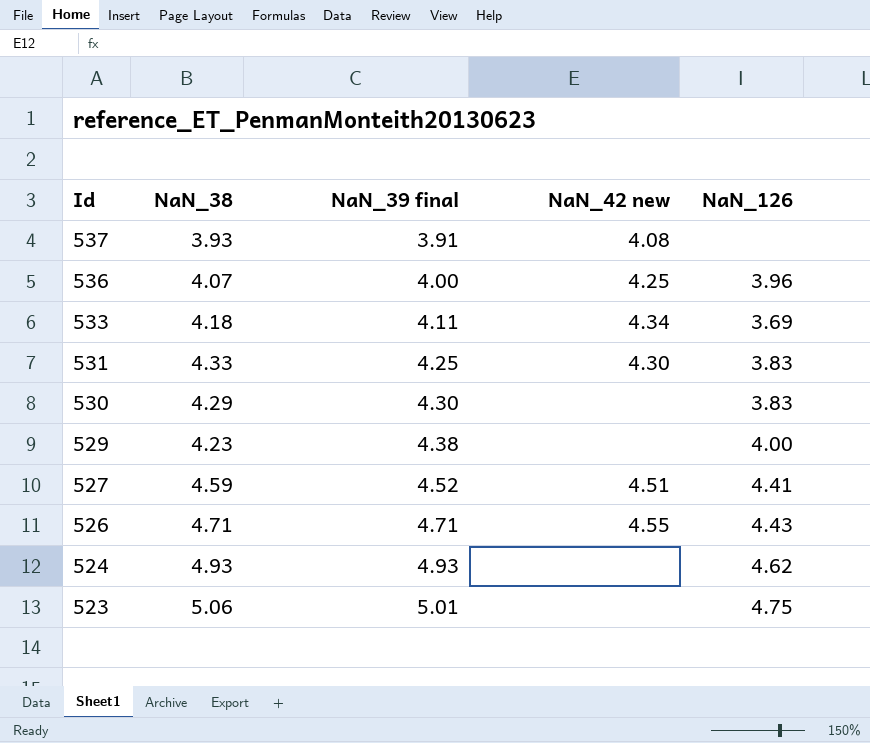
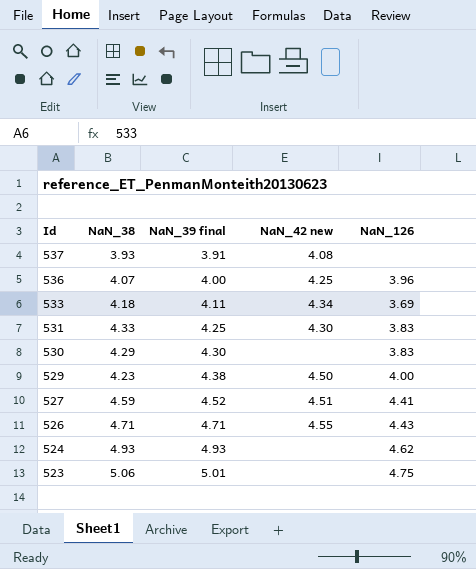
529 | NaN_42 new: none -> 4.50

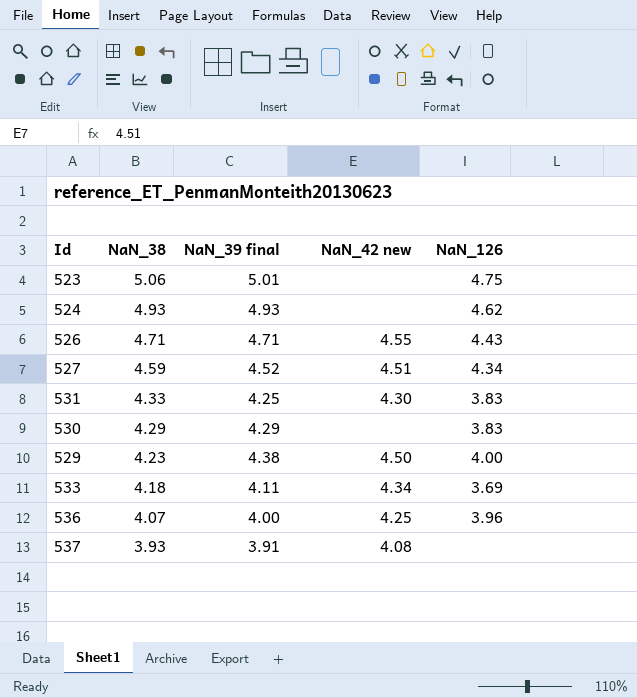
row order: Id descending -> NaN_38 descending
527 | NaN_126: 4.41 -> 4.34
530 | NaN_39 final: 4.30 -> 4.29

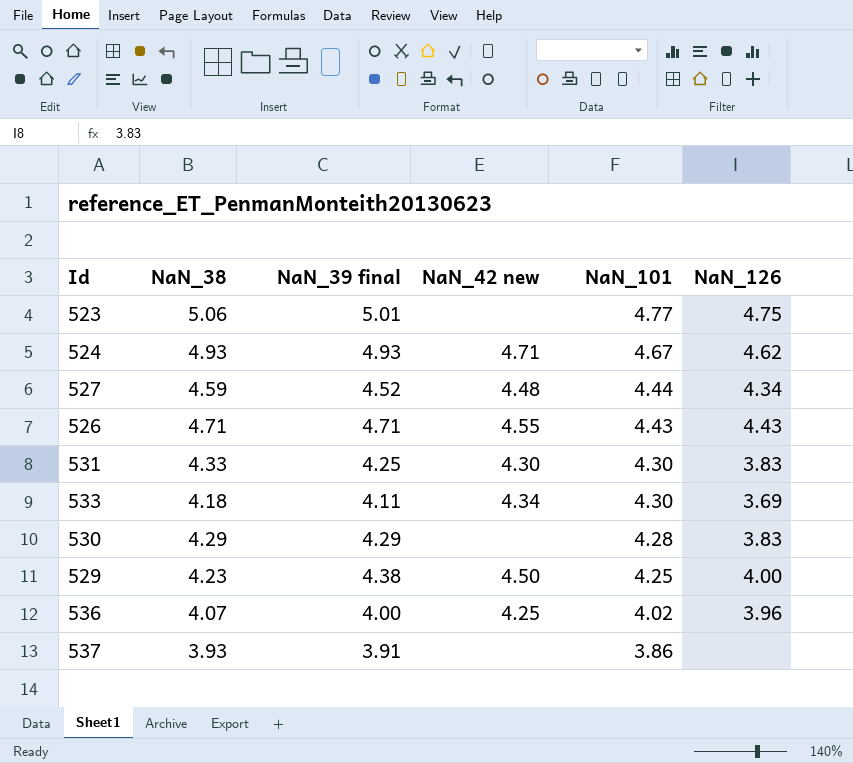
row order: NaN_38 descending -> NaN_101 descending
column NaN_101 | position: none -> 5
524 | NaN_42 new: none -> 4.71
527 | NaN_42 new: 4.51 -> 4.48
537 | NaN_42 new: 4.08 -> none

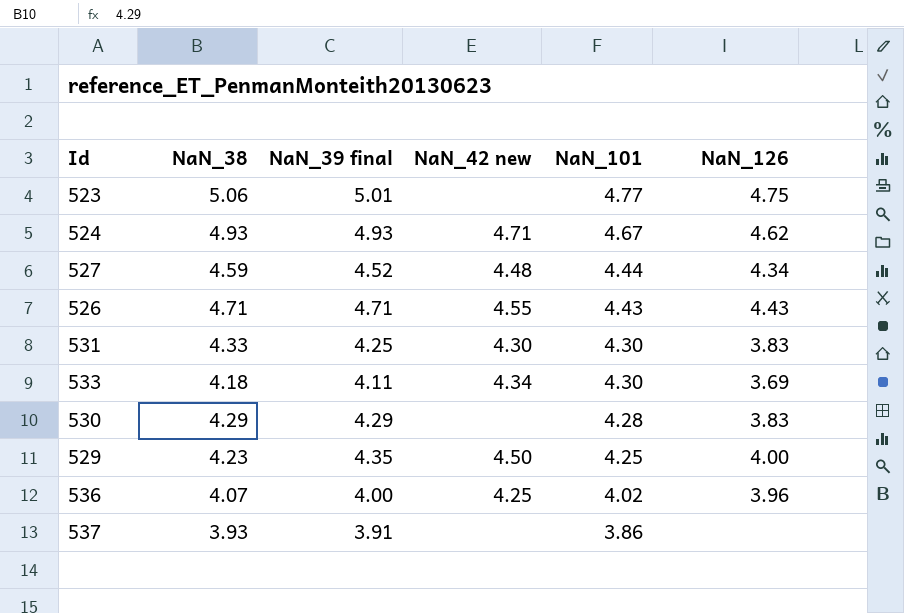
529 | NaN_39 final: 4.38 -> 4.35

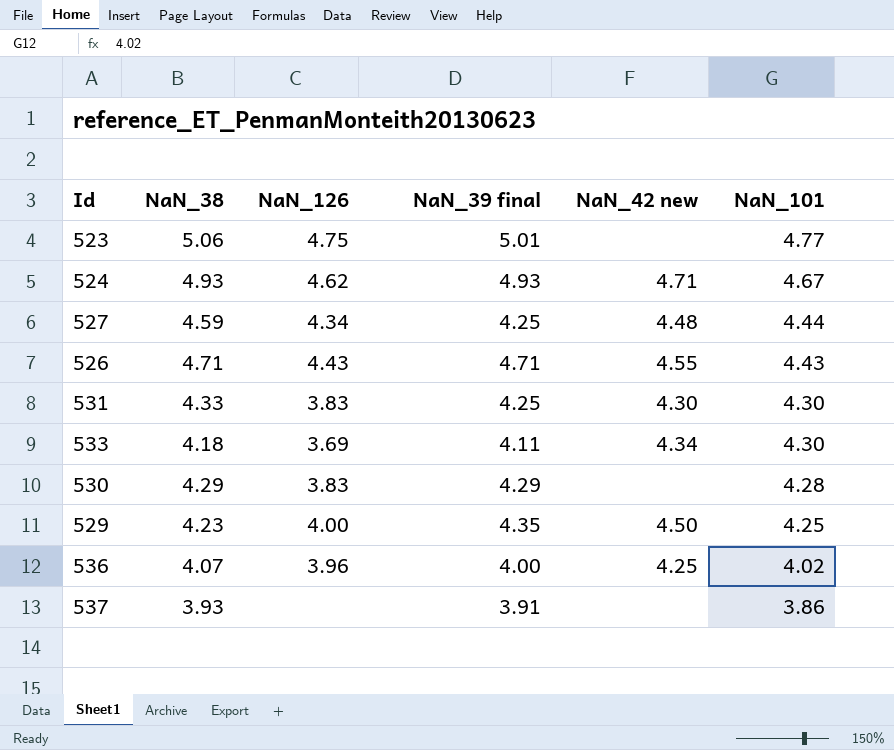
column NaN_126 | position: 6 -> 3
527 | NaN_39 final: 4.52 -> 4.25

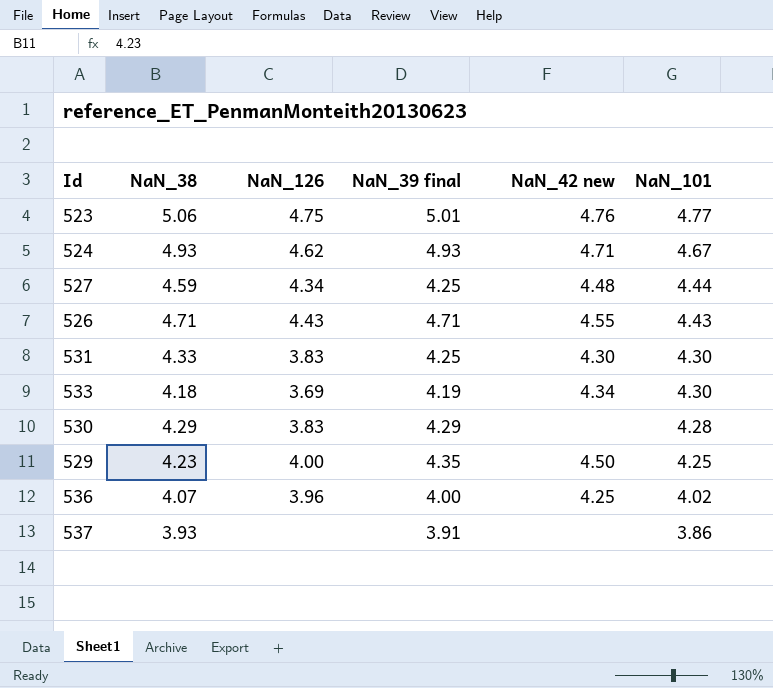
523 | NaN_42 new: none -> 4.76
533 | NaN_39 final: 4.11 -> 4.19

